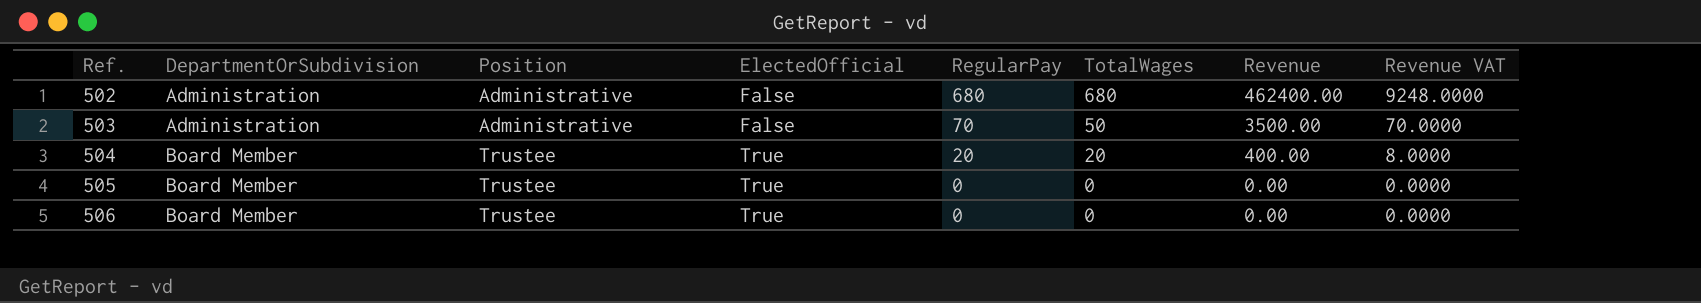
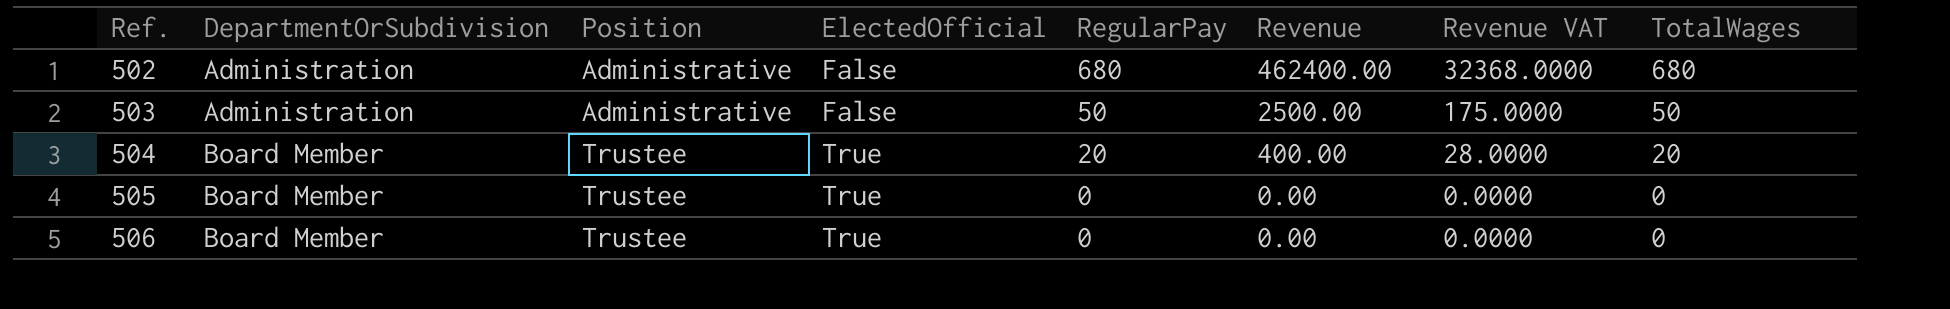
column Revenue VAT | formula: [Revenue] * 0.02 -> [Revenue] * 0.07
column TotalWages | position: 6 -> 8
503 | RegularPay: 70 -> 50
503 | Revenue: 3500.00 -> 2500.00

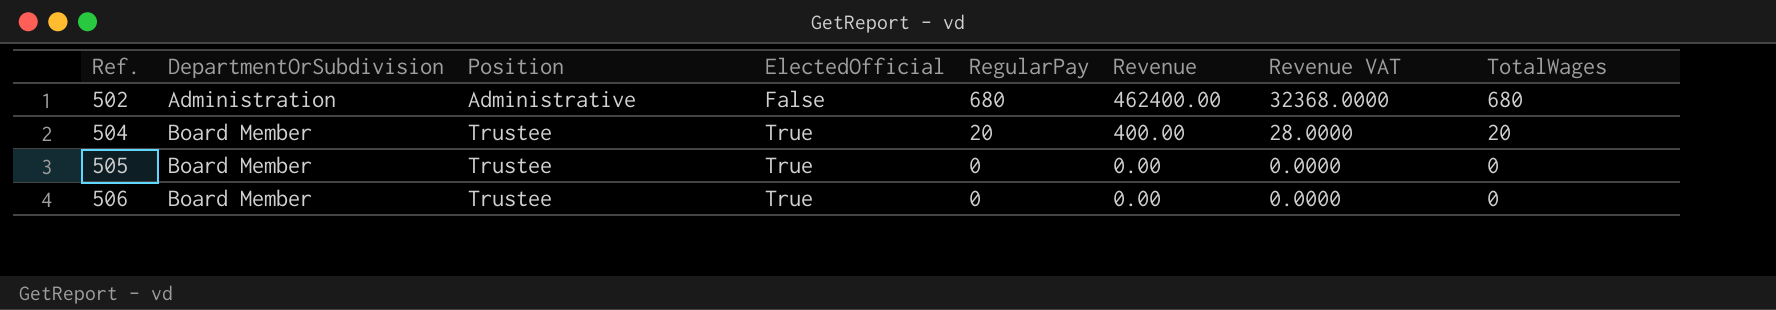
row 503: Administration | Administrative | False | 50 | 2500.00 | 175.0000 | 50 -> none

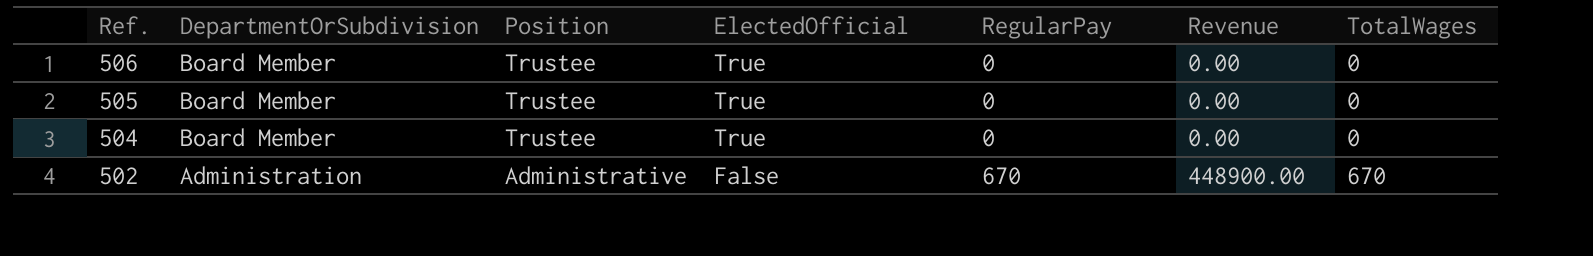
row order: Ref. ascending -> Ref. descending
column Revenue VAT | formula: [Revenue] * 0.07 -> none
504 | RegularPay: 20 -> 0
504 | Revenue: 400.00 -> 0.00
504 | TotalWages: 20 -> 0
502 | RegularPay: 680 -> 670
502 | Revenue: 462400.00 -> 448900.00
502 | TotalWages: 680 -> 670

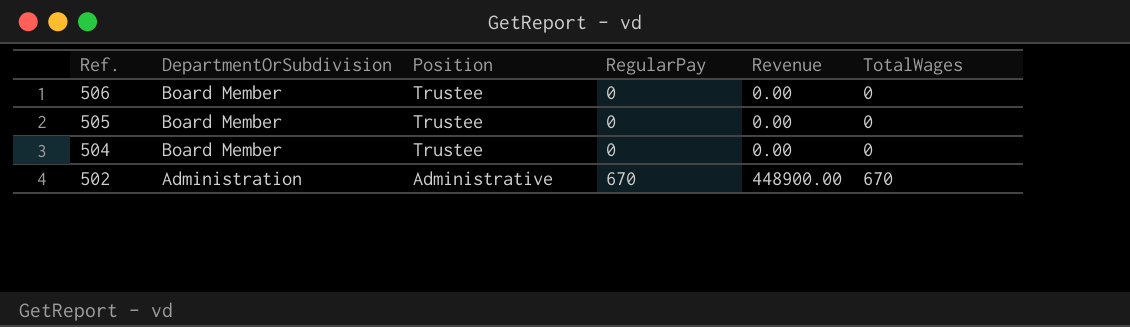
column ElectedOfficial | position: 4 -> none

